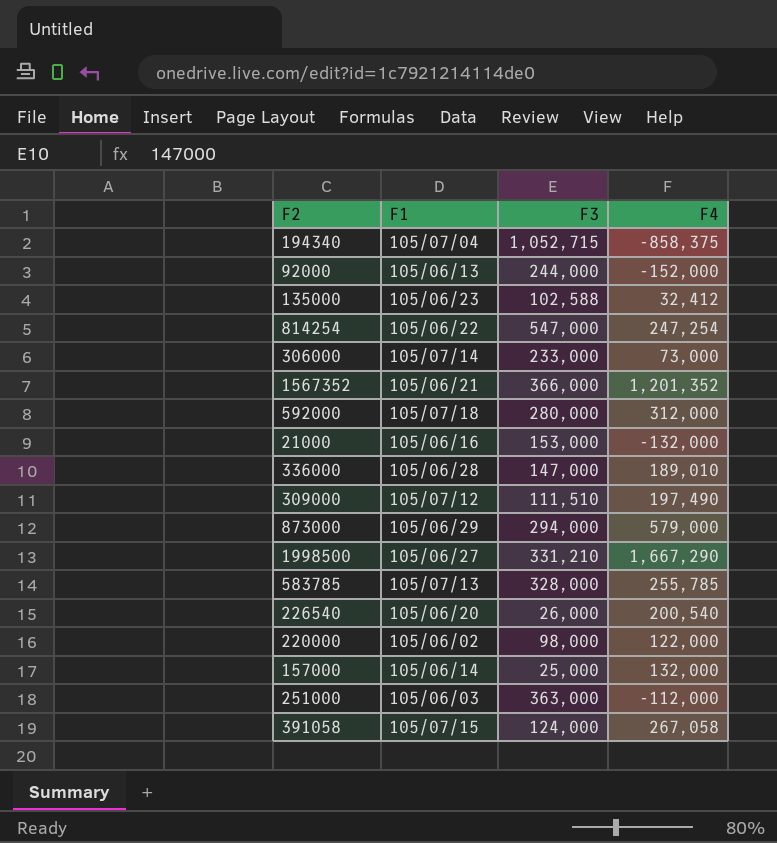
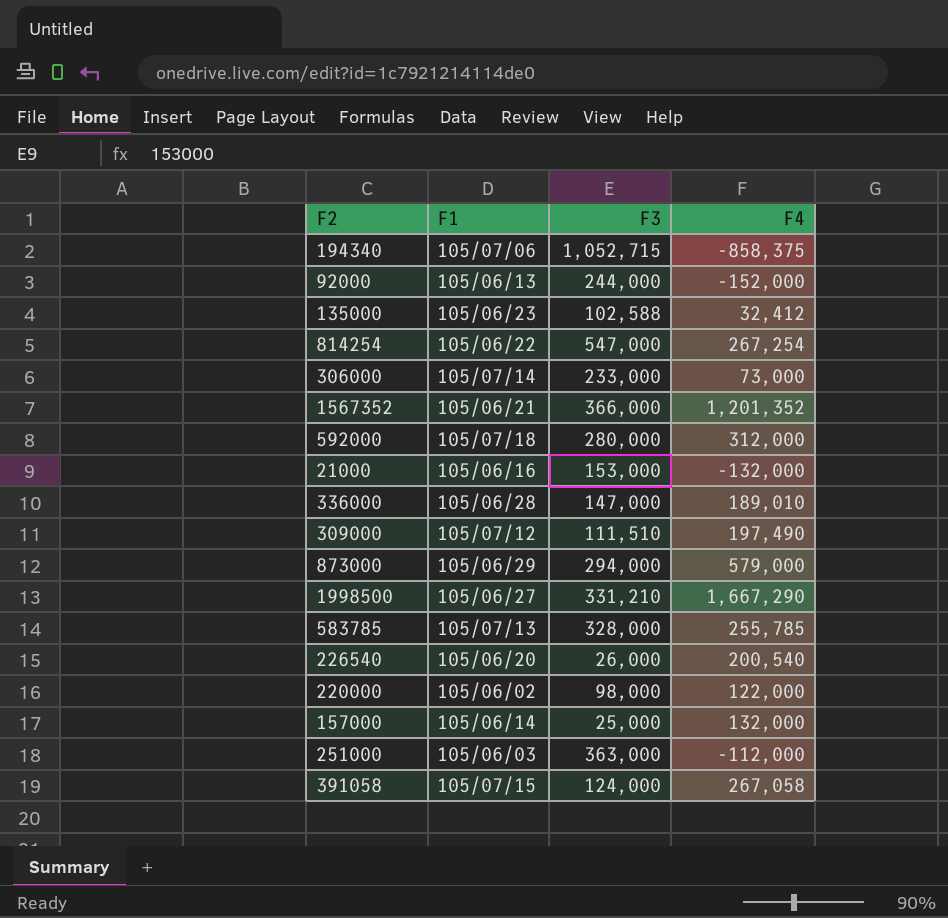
194340 | F1: 105/07/04 -> 105/07/06
814254 | F4: 247,254 -> 267,254

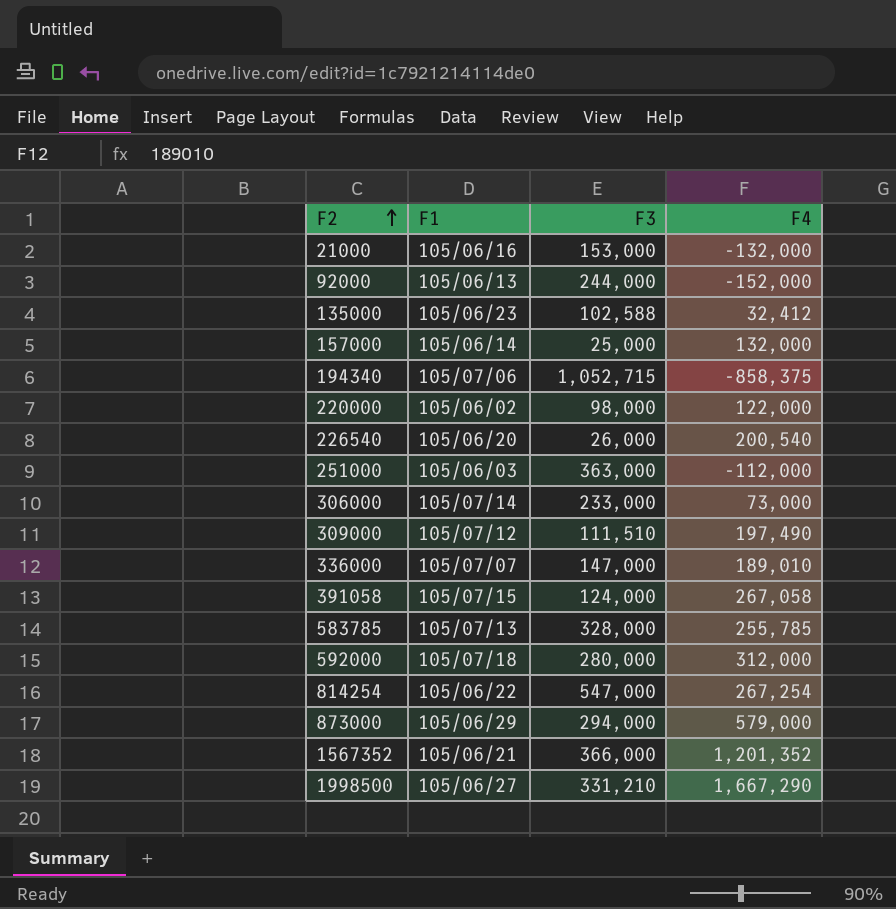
row order: none -> F2 ascending
336000 | F1: 105/06/28 -> 105/07/07

